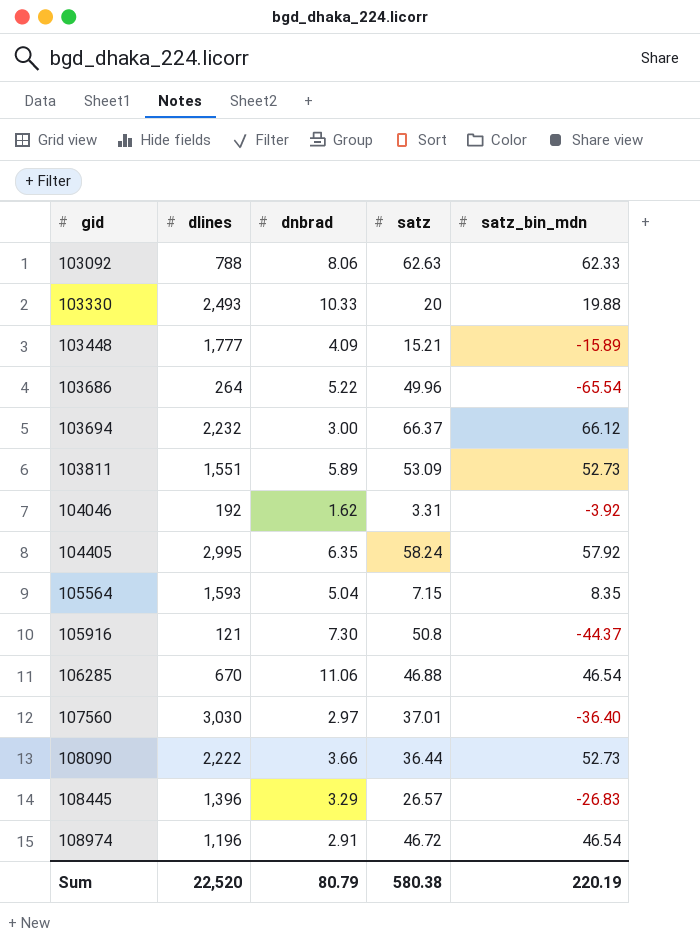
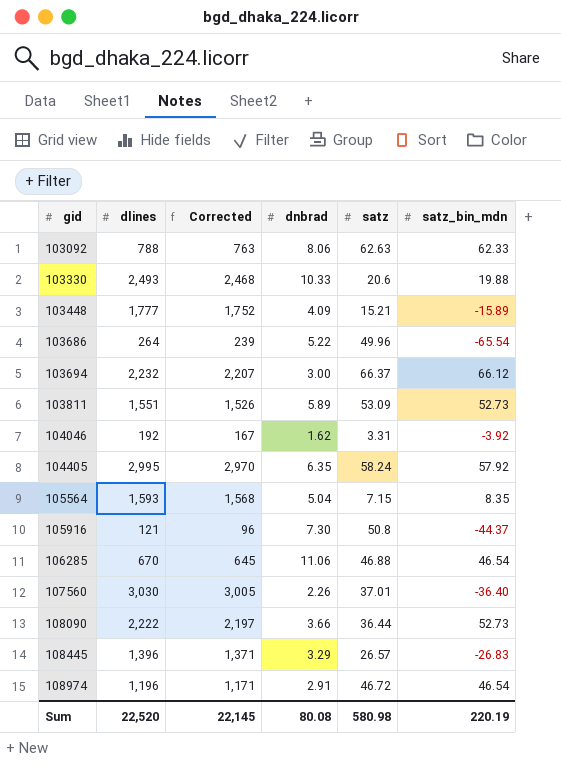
column Corrected | formula: none -> [dlines] - 25
103330 | satz: 20 -> 20.6
107560 | dnbrad: 2.97 -> 2.26
Sum | dnbrad: 80.79 -> 80.08
Sum | satz: 580.38 -> 580.98

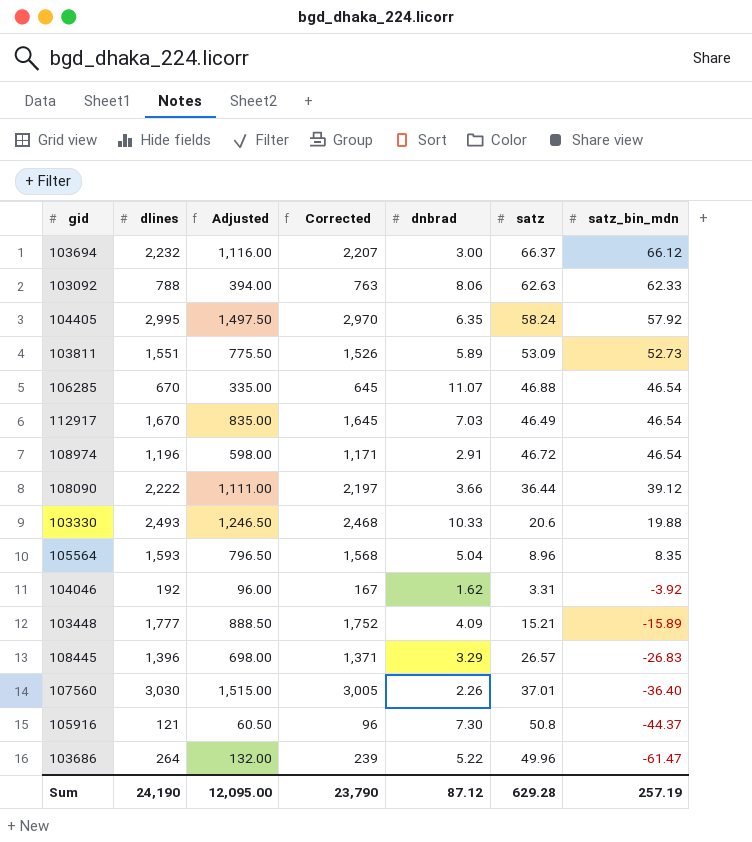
row order: gid ascending -> satz_bin_mdn descending
column Adjusted | formula: none -> [dlines] * 0.5
106285 | dnbrad: 11.06 -> 11.07
row 112917: none -> 1,670 | 835.00 | 1,645 | 7.03 | 46.49 | 46.54
108090 | satz_bin_mdn: 52.73 -> 39.12
105564 | satz: 7.15 -> 8.96
103686 | satz_bin_mdn: -65.54 -> -61.47
Sum | dlines: 22,520 -> 24,190
Sum | Corrected: 22,145 -> 23,790
Sum | dnbrad: 80.08 -> 87.12
Sum | satz: 580.98 -> 629.28
Sum | satz_bin_mdn: 220.19 -> 257.19

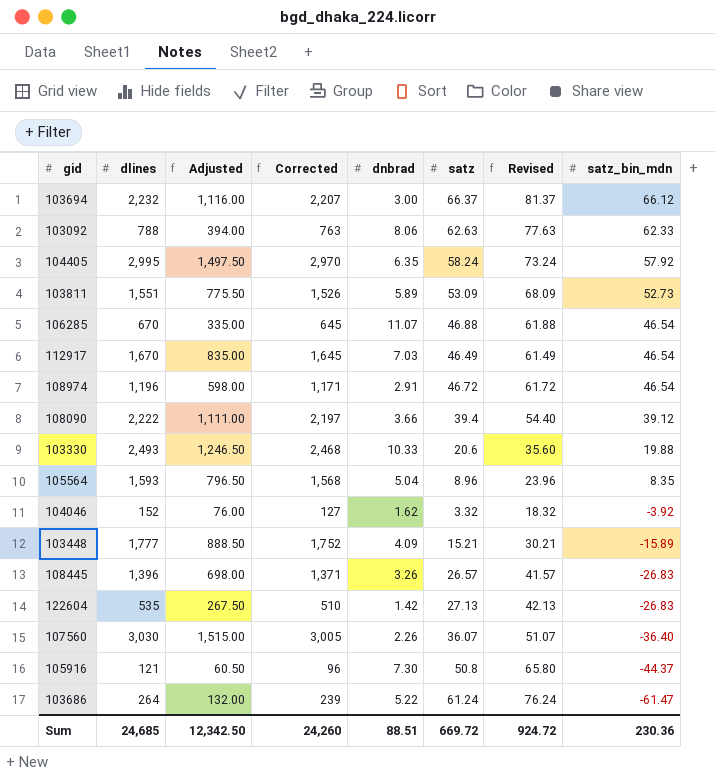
column Revised | formula: none -> [satz] + 15
108090 | satz: 36.44 -> 39.4
104046 | dlines: 192 -> 152
104046 | Adjusted: 96.00 -> 76.00
104046 | Corrected: 167 -> 127
104046 | satz: 3.31 -> 3.32
108445 | dnbrad: 3.29 -> 3.26
row 122604: none -> 535 | 267.50 | 510 | 1.42 | 27.13 | 42.13 | -26.83
107560 | satz: 37.01 -> 36.07
103686 | satz: 49.96 -> 61.24
Sum | dlines: 24,190 -> 24,685
Sum | Adjusted: 12,095.00 -> 12,342.50
Sum | Corrected: 23,790 -> 24,260
Sum | dnbrad: 87.12 -> 88.51
Sum | satz: 629.28 -> 669.72
Sum | satz_bin_mdn: 257.19 -> 230.36

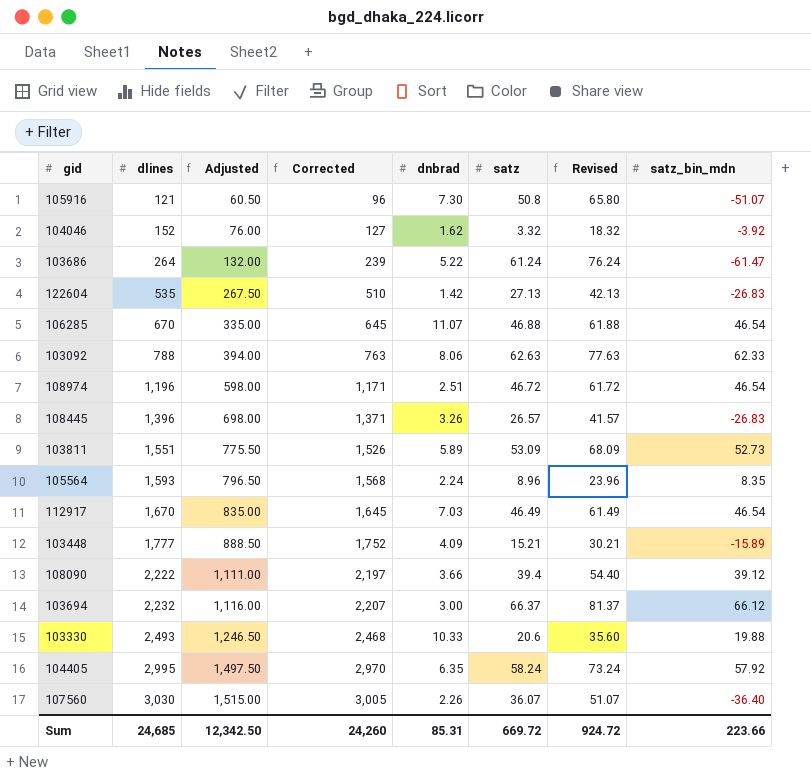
row order: satz_bin_mdn descending -> dlines ascending
105916 | satz_bin_mdn: -44.37 -> -51.07
108974 | dnbrad: 2.91 -> 2.51
105564 | dnbrad: 5.04 -> 2.24
Sum | dnbrad: 88.51 -> 85.31
Sum | satz_bin_mdn: 230.36 -> 223.66

